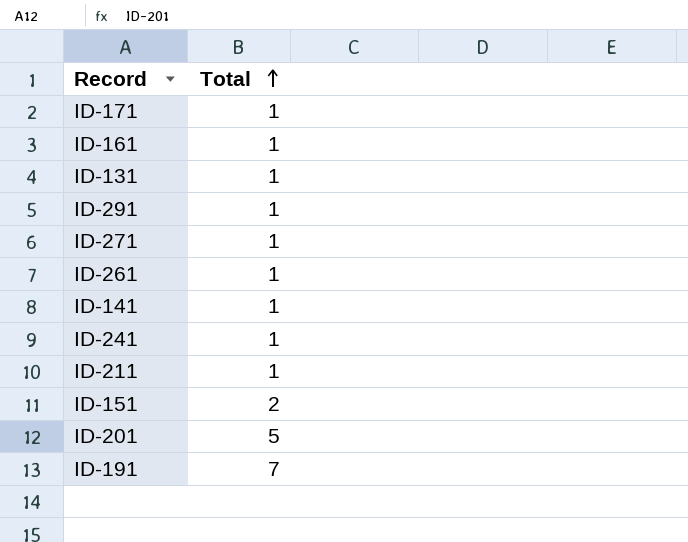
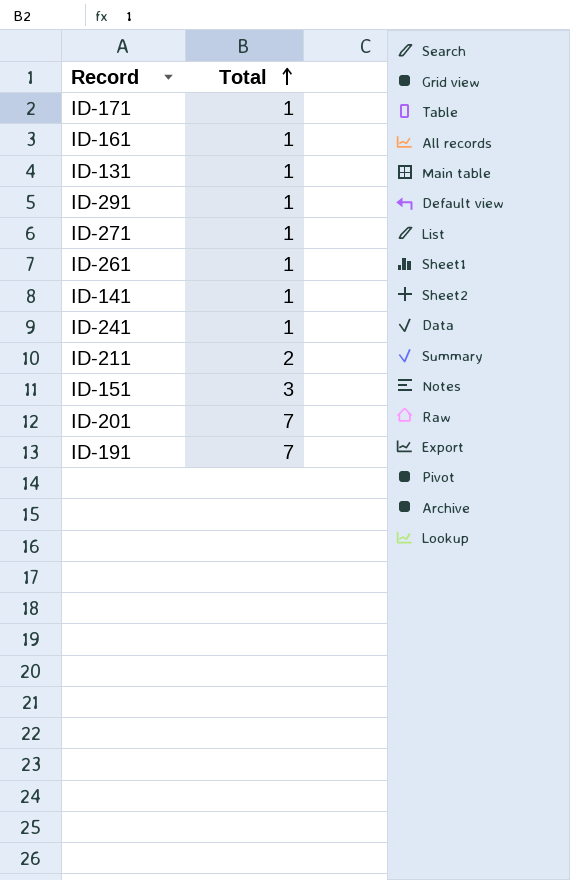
ID-211 | Total: 1 -> 2
ID-151 | Total: 2 -> 3
ID-201 | Total: 5 -> 7

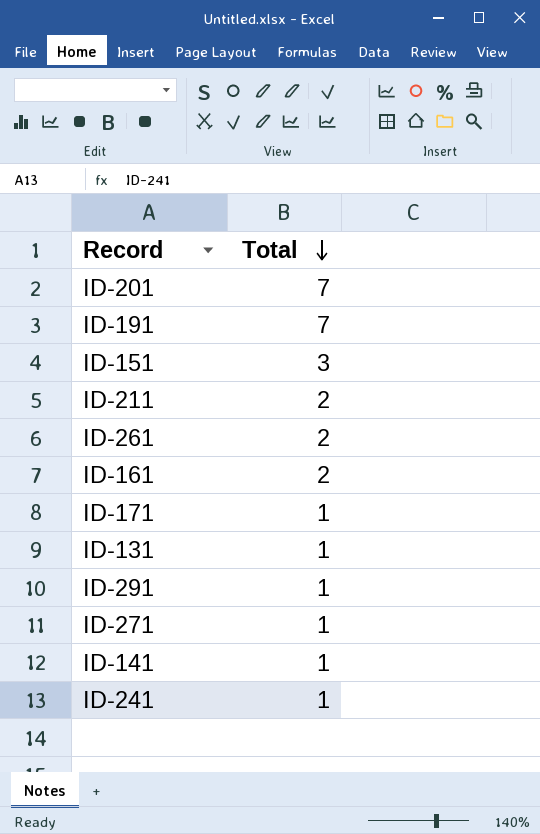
row order: Total ascending -> Total descending
ID-261 | Total: 1 -> 2
ID-161 | Total: 1 -> 2

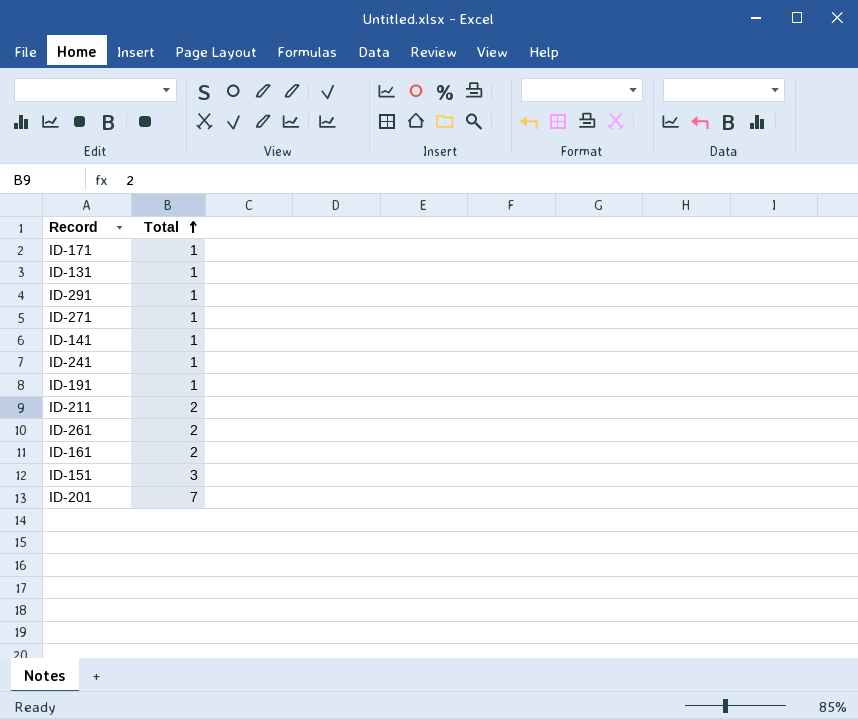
row order: Total descending -> Total ascending
ID-191 | Total: 7 -> 1

